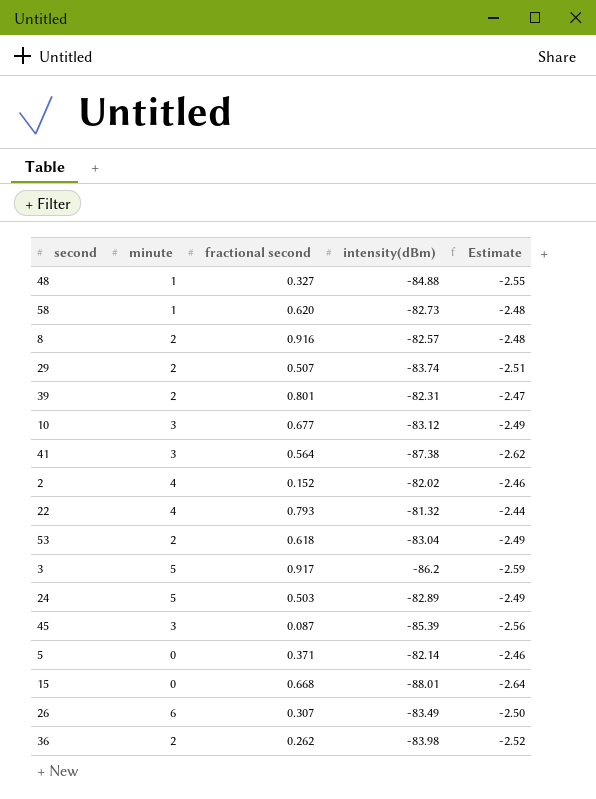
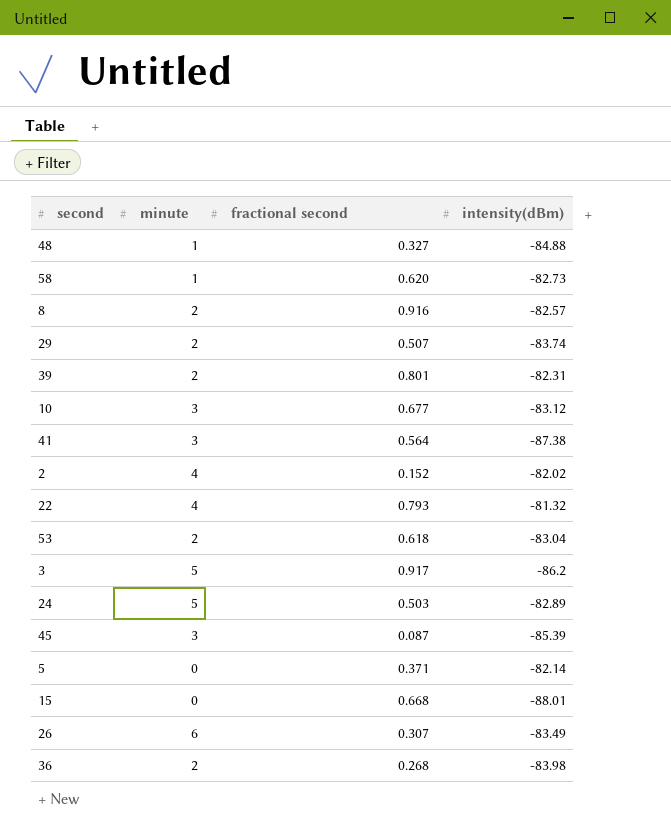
column Estimate | formula: [intensity(dBm)] * 0.03 -> none
36 | fractional second: 0.262 -> 0.268

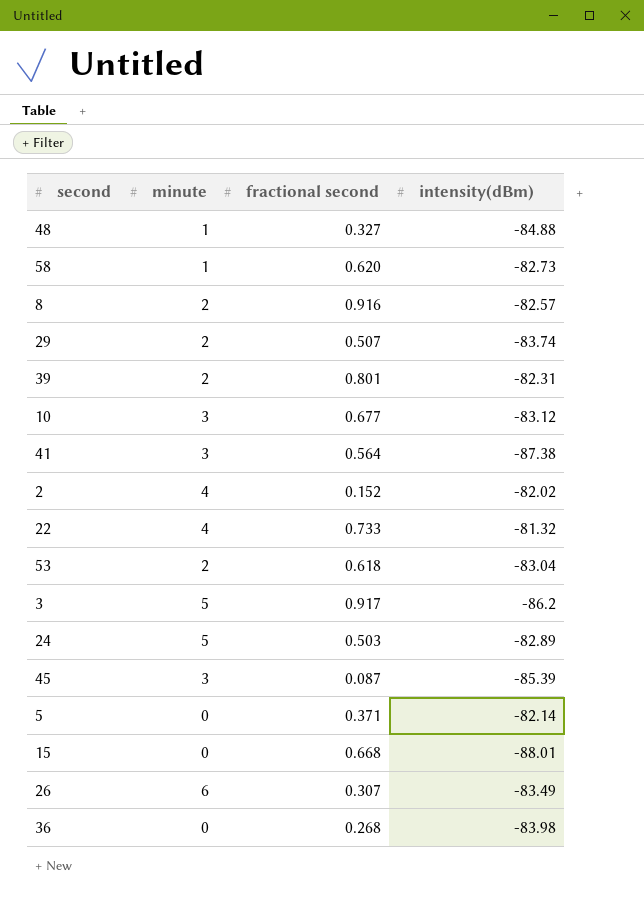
22 | fractional second: 0.793 -> 0.733
36 | minute: 2 -> 0

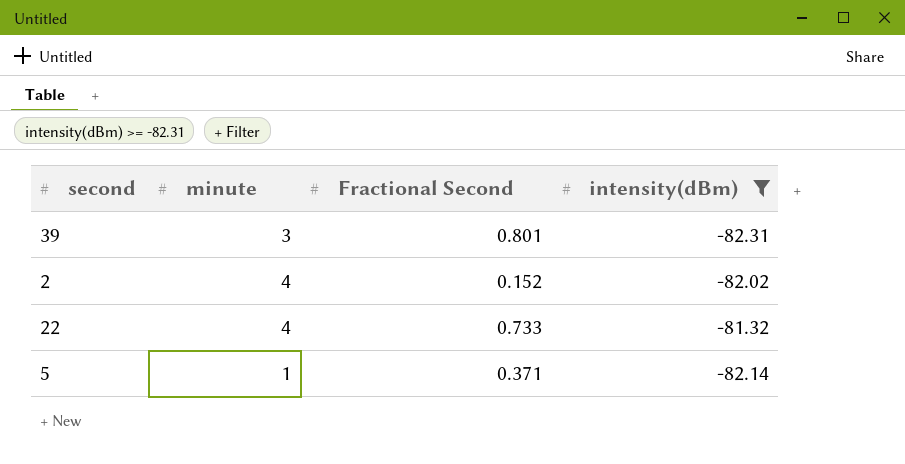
filter: none -> intensity(dBm) >= -82.31
column name: fractional second -> Fractional Second
39 | minute: 2 -> 3
5 | minute: 0 -> 1

